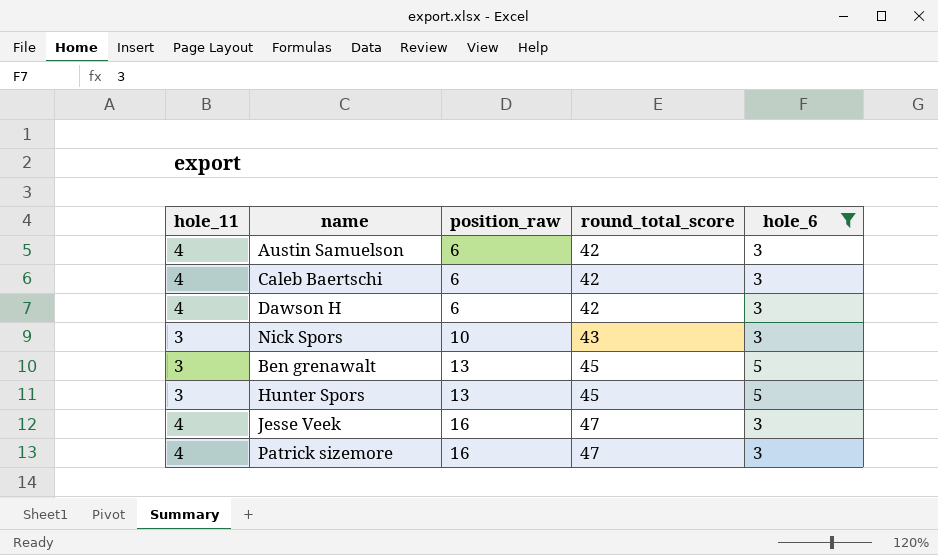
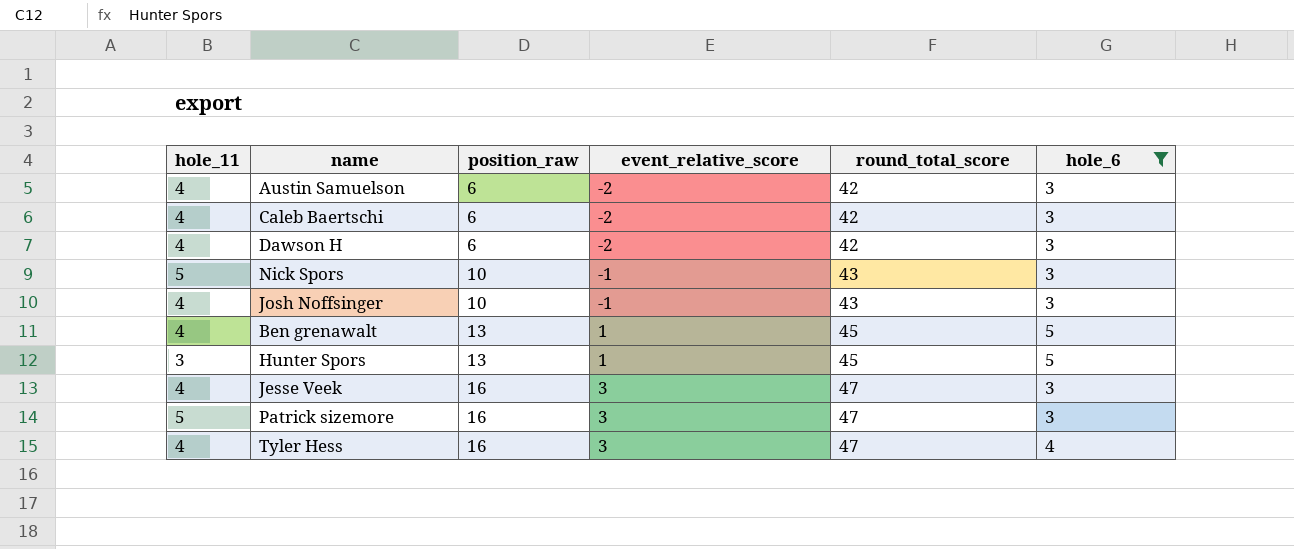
column event_relative_score | position: none -> 4
Nick Spors | hole_11: 3 -> 5
row Josh Noffsinger: none -> 4 | 10 | -1 | 43 | 3
Ben grenawalt | hole_11: 3 -> 4
Patrick sizemore | hole_11: 4 -> 5
row Tyler Hess: none -> 4 | 16 | 3 | 47 | 4

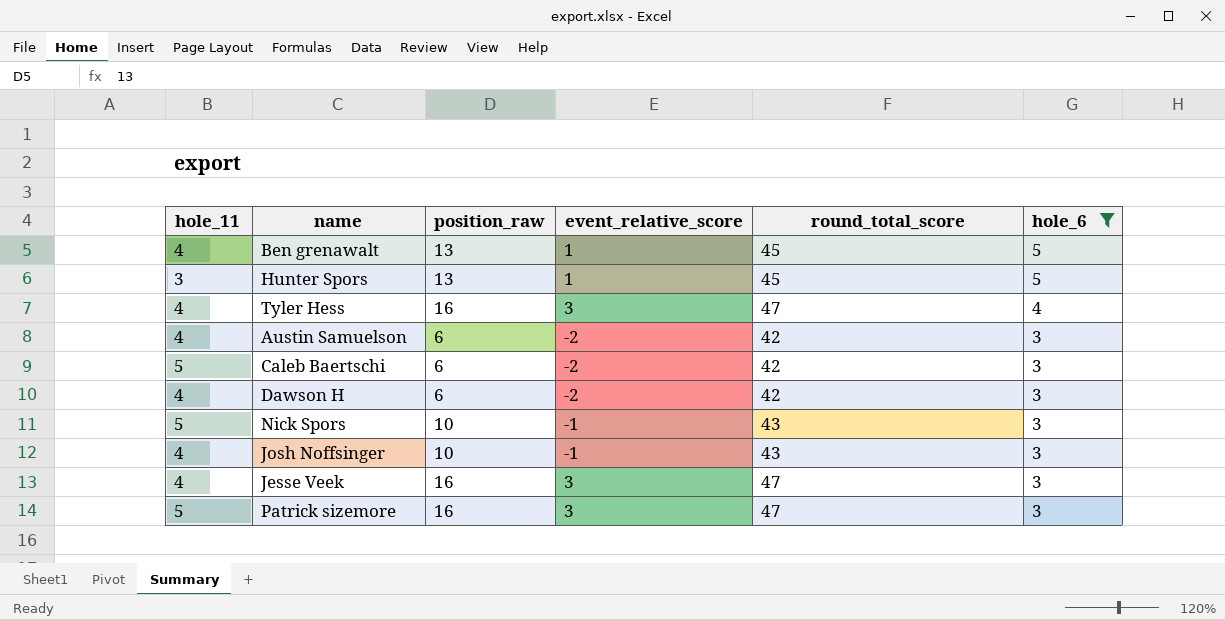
row order: position_raw ascending -> hole_6 descending
Caleb Baertschi | hole_11: 4 -> 5

